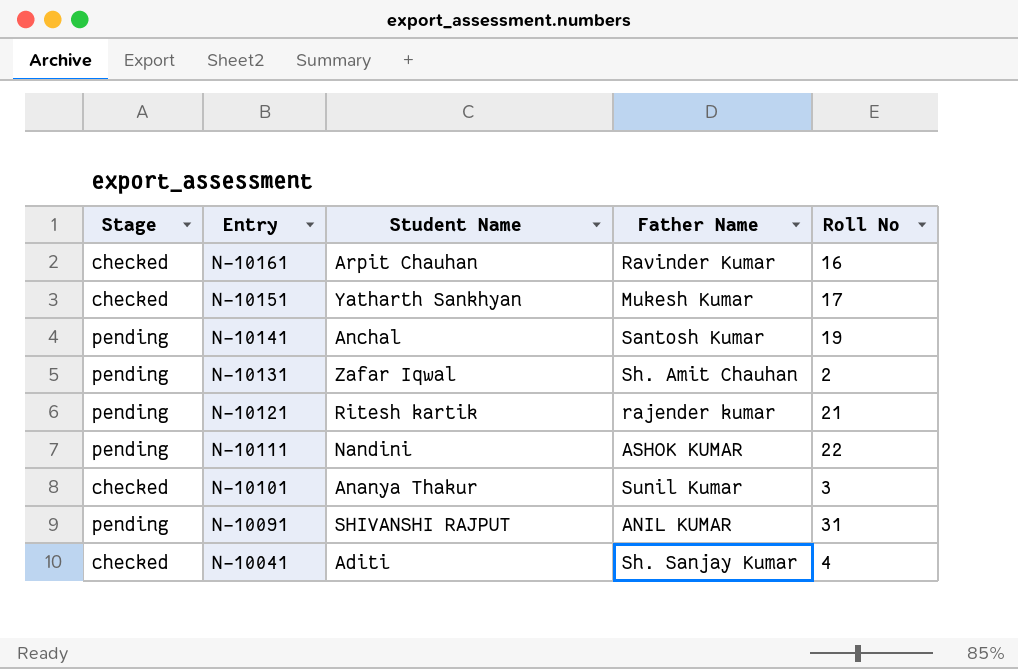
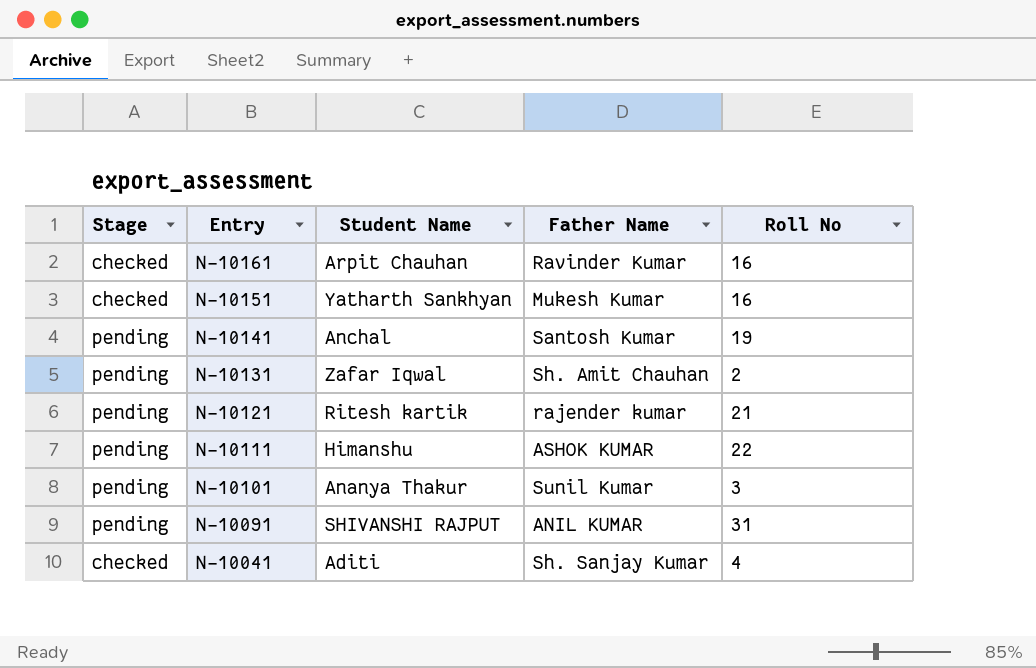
N-10151 | Roll No: 17 -> 16
N-10111 | Student Name: Nandini -> Himanshu
N-10101 | Stage: checked -> pending

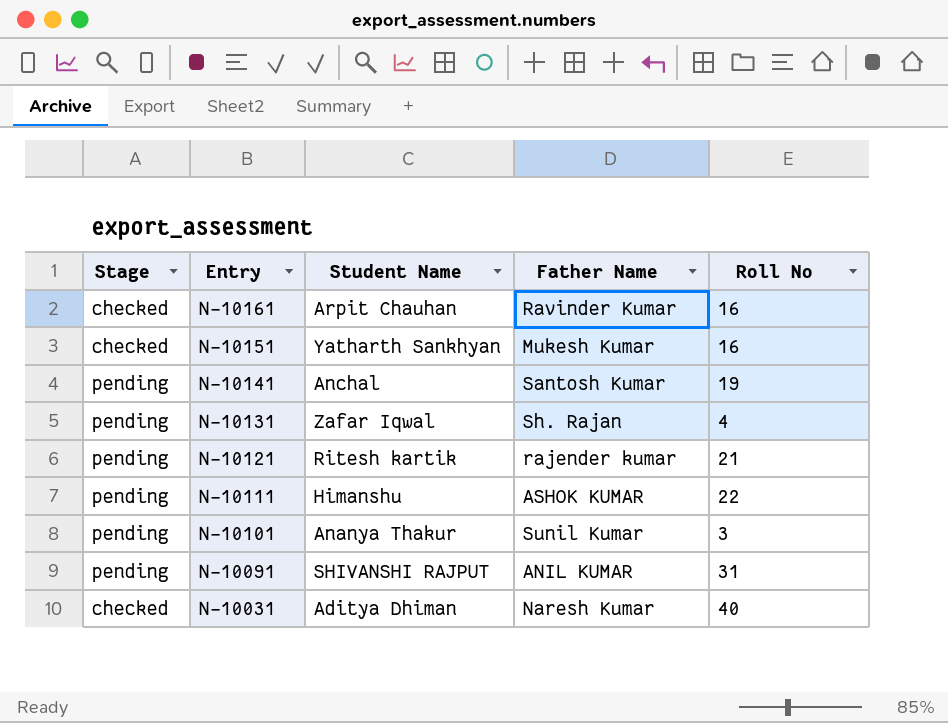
row N-10041: checked | Aditi | Sh. Sanjay Kumar | 4 -> none
N-10131 | Father Name: Sh. Amit Chauhan -> Sh. Rajan
N-10131 | Roll No: 2 -> 4
row N-10031: none -> checked | Aditya Dhiman | Naresh Kumar | 40

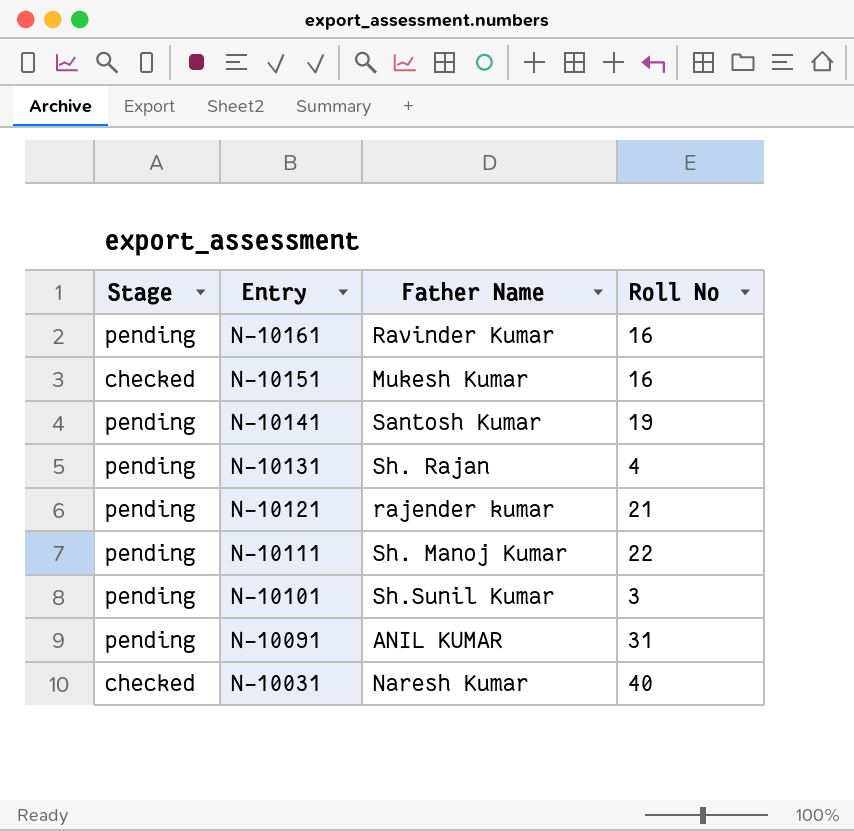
column Student Name | position: 3 -> none
N-10161 | Stage: checked -> pending
N-10111 | Father Name: ASHOK KUMAR -> Sh. Manoj Kumar
N-10101 | Father Name: Sunil Kumar -> Sh.Sunil Kumar

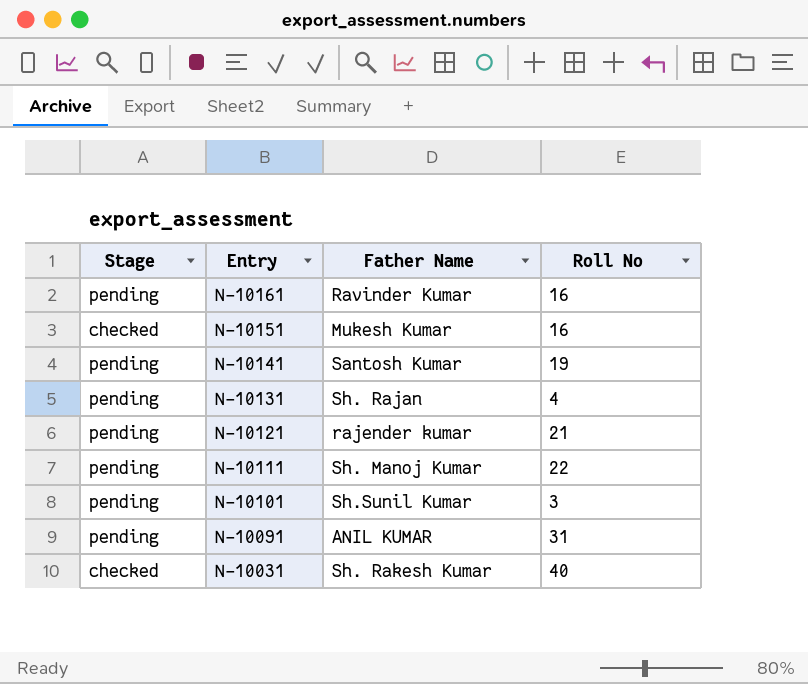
N-10031 | Father Name: Naresh Kumar -> Sh. Rakesh Kumar

